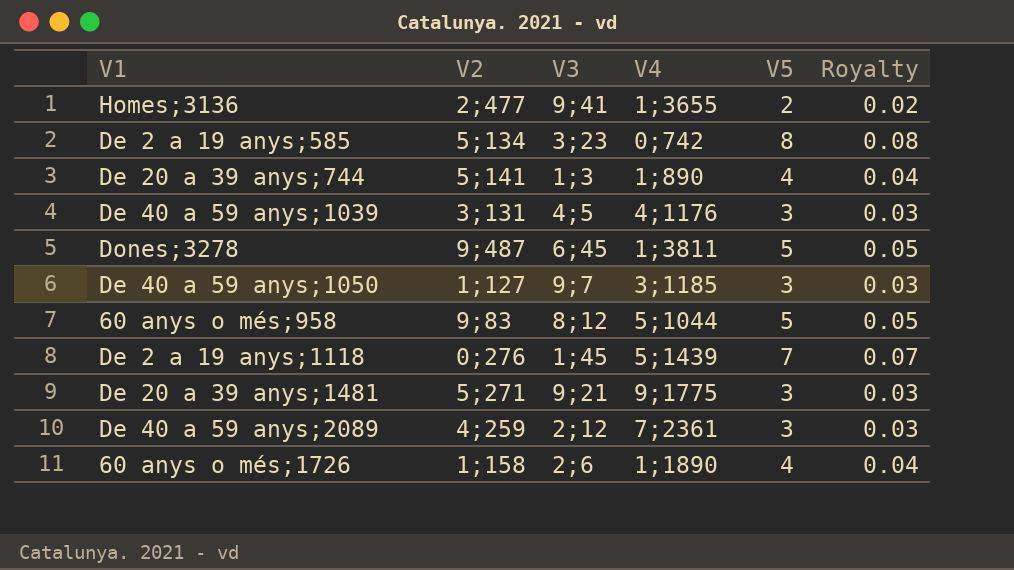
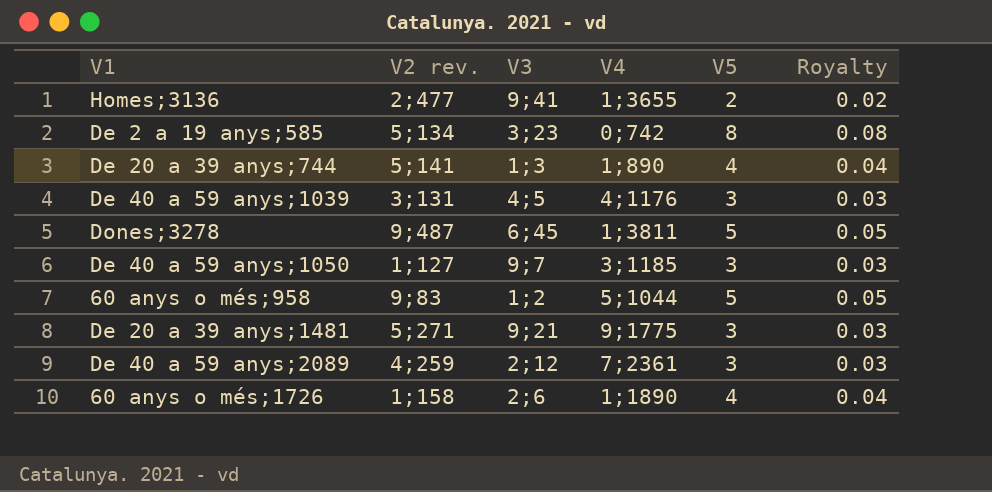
column name: V2 -> V2 rev.
row De 2 a 19 anys;1118: 0;276 | 1;45 | 5;1439 | 7 | 0.07 -> none
60 anys o més;958 | V3: 8;12 -> 1;2

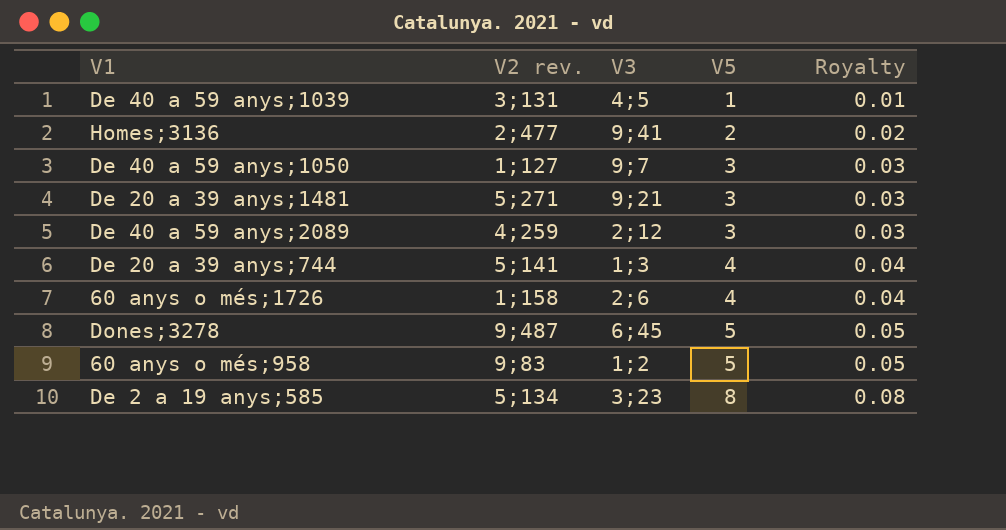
row order: none -> V5 ascending
column V4 | position: 4 -> none
De 40 a 59 anys;1039 | V5: 3 -> 1
De 40 a 59 anys;1039 | Royalty: 0.03 -> 0.01

